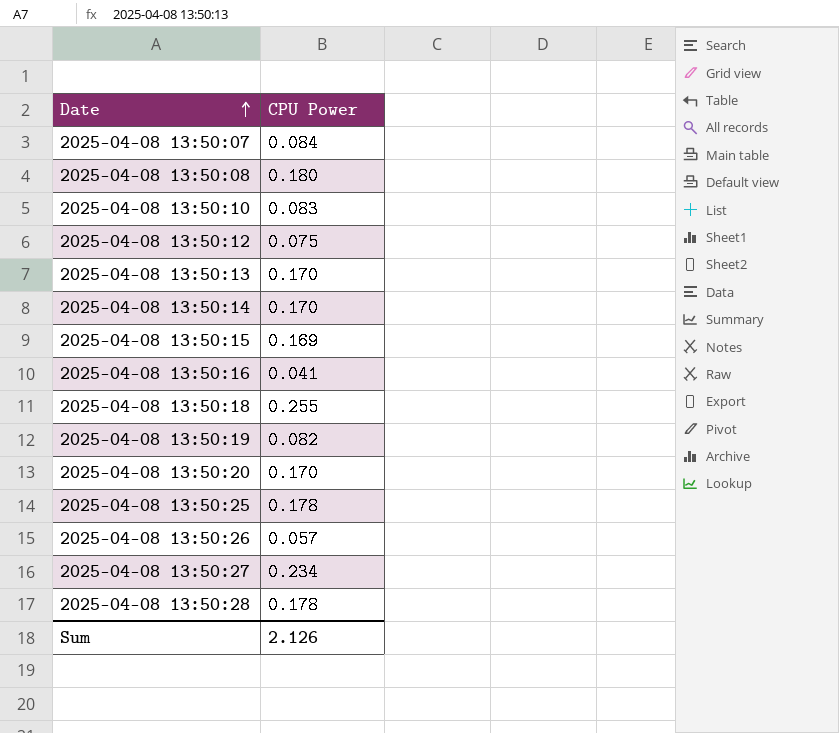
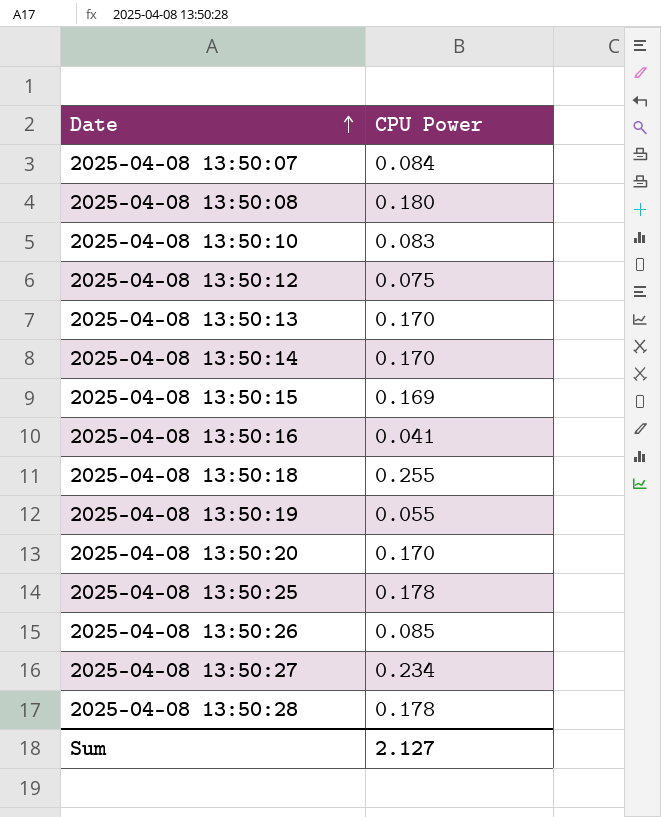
2025-04-08 13:50:19 | CPU Power: 0.082 -> 0.055
2025-04-08 13:50:26 | CPU Power: 0.057 -> 0.085
Sum | CPU Power: 2.126 -> 2.127

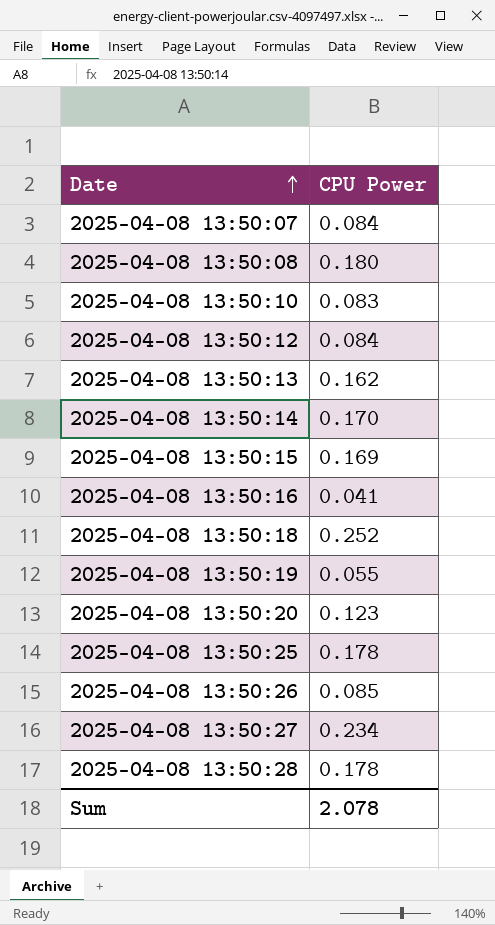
2025-04-08 13:50:12 | CPU Power: 0.075 -> 0.084
2025-04-08 13:50:13 | CPU Power: 0.170 -> 0.162
2025-04-08 13:50:18 | CPU Power: 0.255 -> 0.252
2025-04-08 13:50:20 | CPU Power: 0.170 -> 0.123
Sum | CPU Power: 2.127 -> 2.078

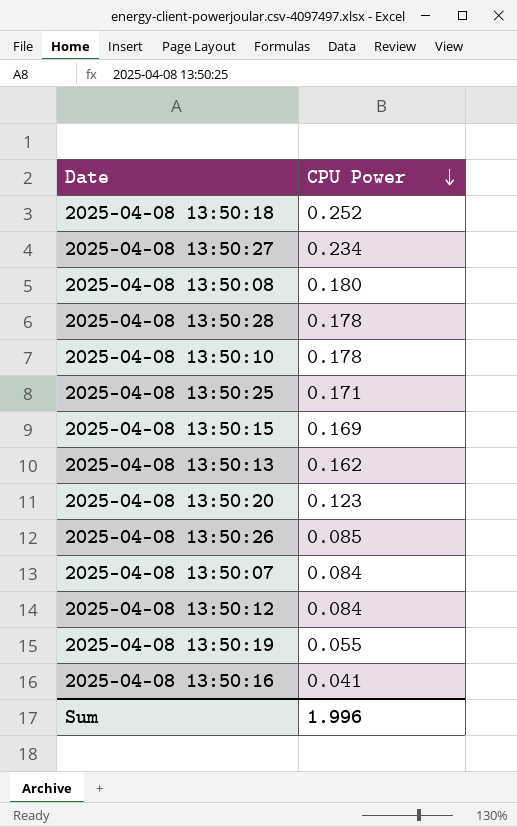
row order: Date ascending -> CPU Power descending
row 2025-04-08 13:50:14: 0.170 -> none
2025-04-08 13:50:10 | CPU Power: 0.083 -> 0.178
2025-04-08 13:50:25 | CPU Power: 0.178 -> 0.171
Sum | CPU Power: 2.078 -> 1.996

